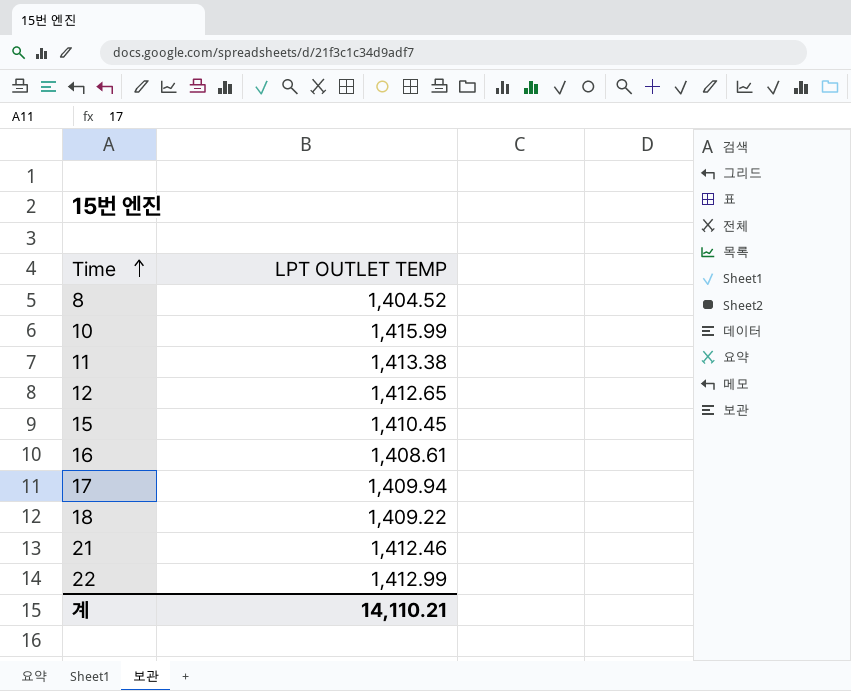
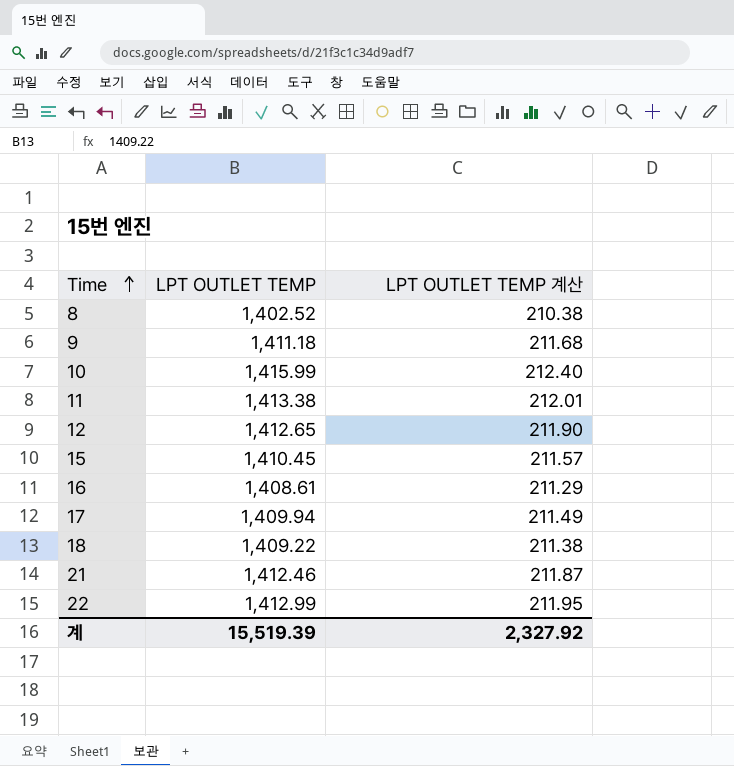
column LPT OUTLET TEMP 계산 | formula: none -> [LPT OUTLET TEMP] * 0.15
8 | LPT OUTLET TEMP: 1,404.52 -> 1,402.52
row 9: none -> 1,411.18 | 211.68
계 | LPT OUTLET TEMP: 14,110.21 -> 15,519.39

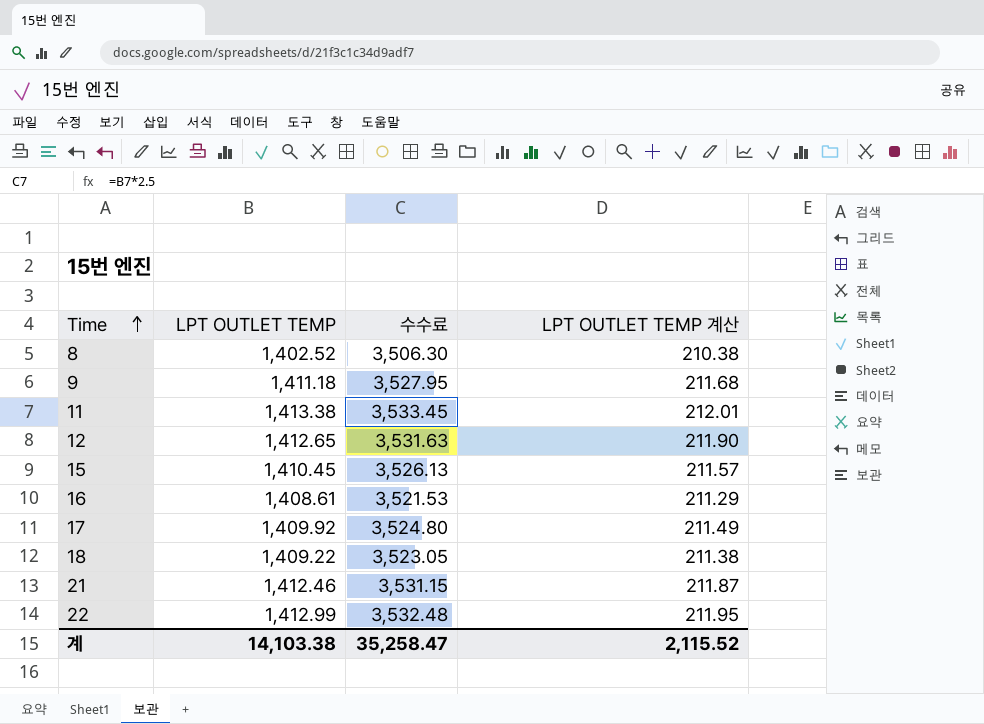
column 수수료 | formula: none -> [LPT OUTLET TEMP] * 2.5
row 10: 1,415.99 | 212.40 -> none
17 | LPT OUTLET TEMP: 1,409.94 -> 1,409.92
계 | LPT OUTLET TEMP: 15,519.39 -> 14,103.38
계 | LPT OUTLET TEMP 계산: 2,327.92 -> 2,115.52

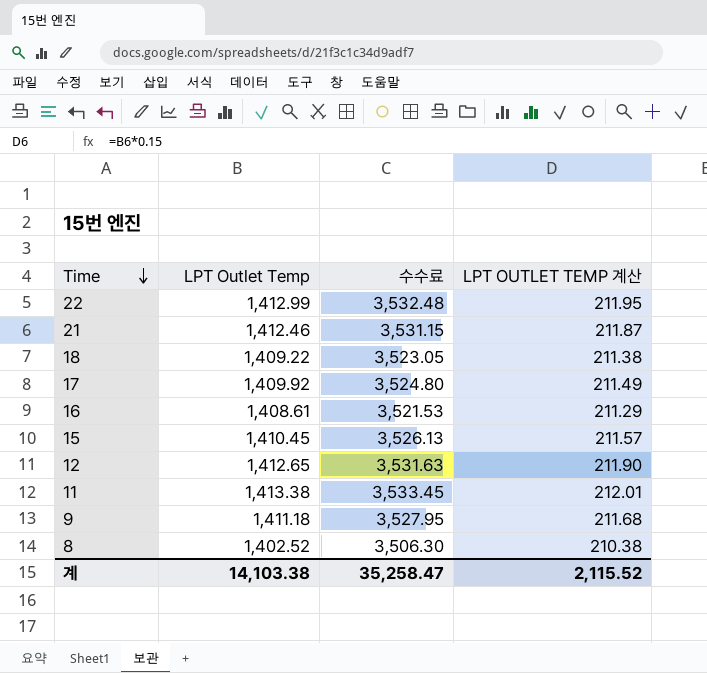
row order: Time ascending -> Time descending
column name: LPT OUTLET TEMP -> LPT Outlet Temp

